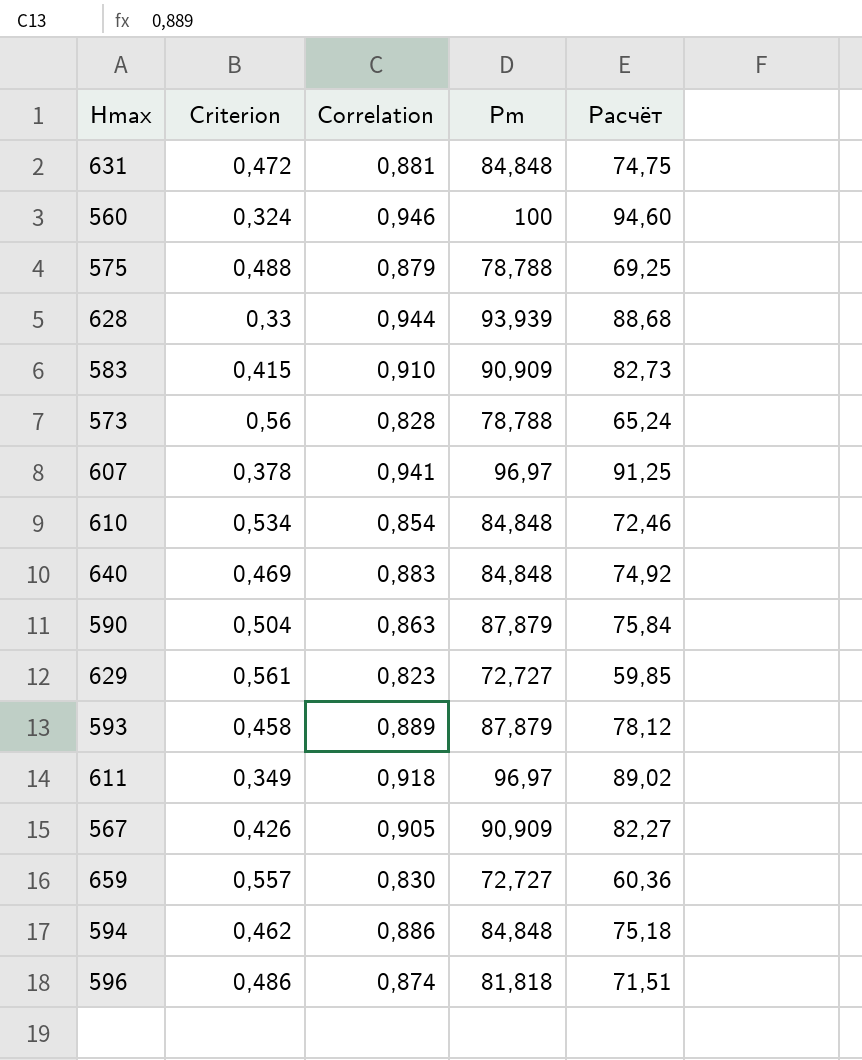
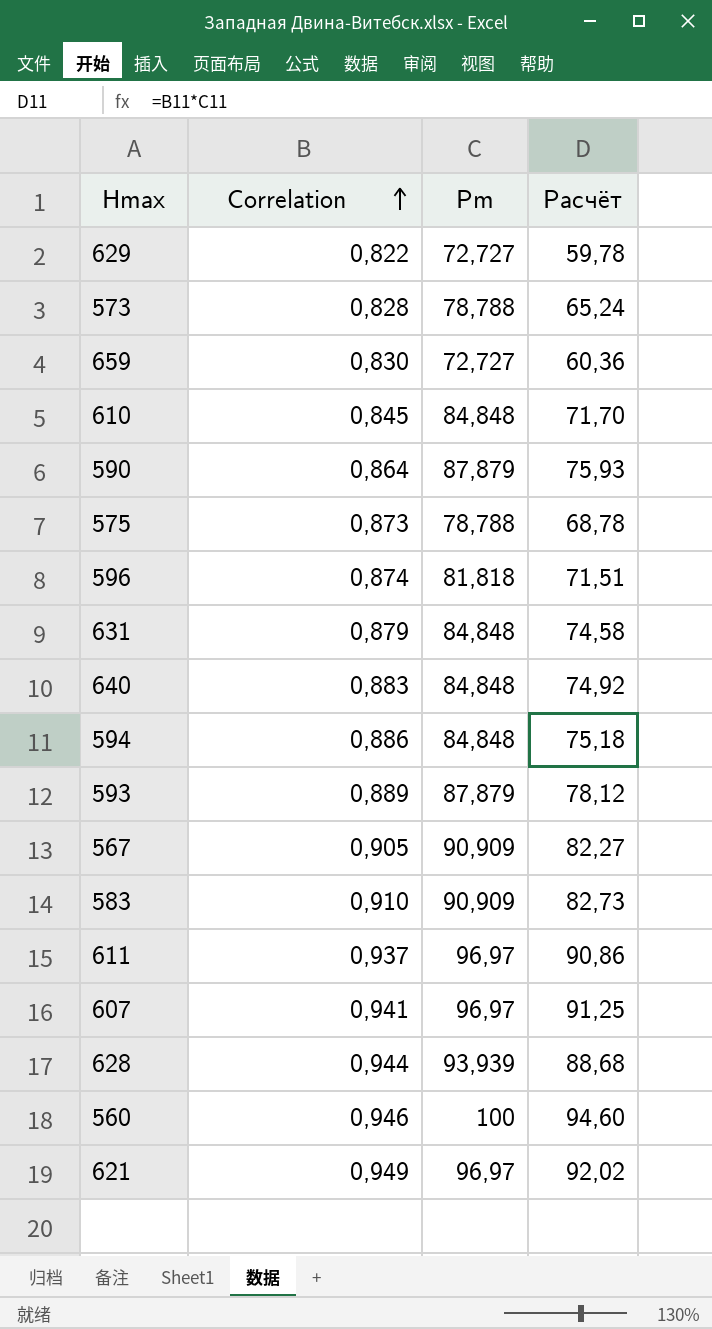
row order: none -> Correlation ascending
column Criterion | position: 2 -> none
629 | Correlation: 0,823 -> 0,822
629 | Расчёт: 59,85 -> 59,78
610 | Correlation: 0,854 -> 0,845
610 | Расчёт: 72,46 -> 71,70
590 | Correlation: 0,863 -> 0,864
590 | Расчёт: 75,84 -> 75,93
575 | Correlation: 0,879 -> 0,873
575 | Расчёт: 69,25 -> 68,78
631 | Correlation: 0,881 -> 0,879
631 | Расчёт: 74,75 -> 74,58
611 | Correlation: 0,918 -> 0,937
611 | Расчёт: 89,02 -> 90,86
row 621: none -> 0,949 | 96,97 | 92,02

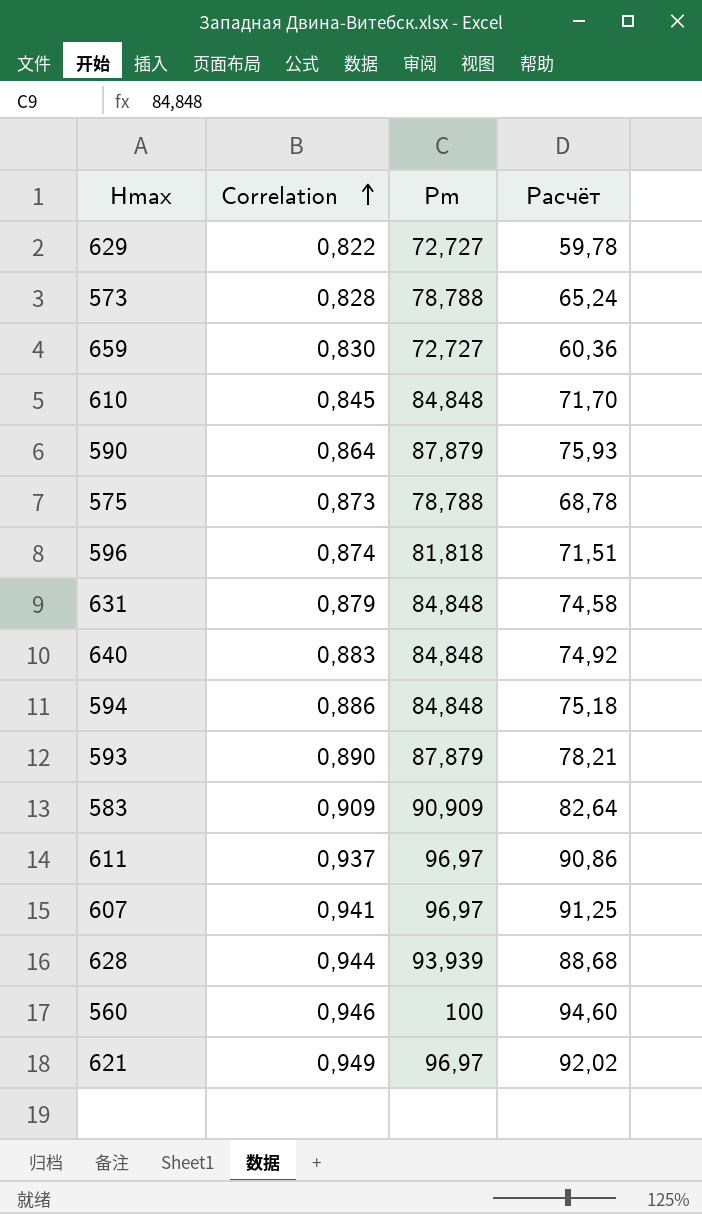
row 567: 0,905 | 90,909 | 82,27 -> none
593 | Correlation: 0,889 -> 0,890
593 | Расчёт: 78,12 -> 78,21
583 | Correlation: 0,910 -> 0,909
583 | Расчёт: 82,73 -> 82,64

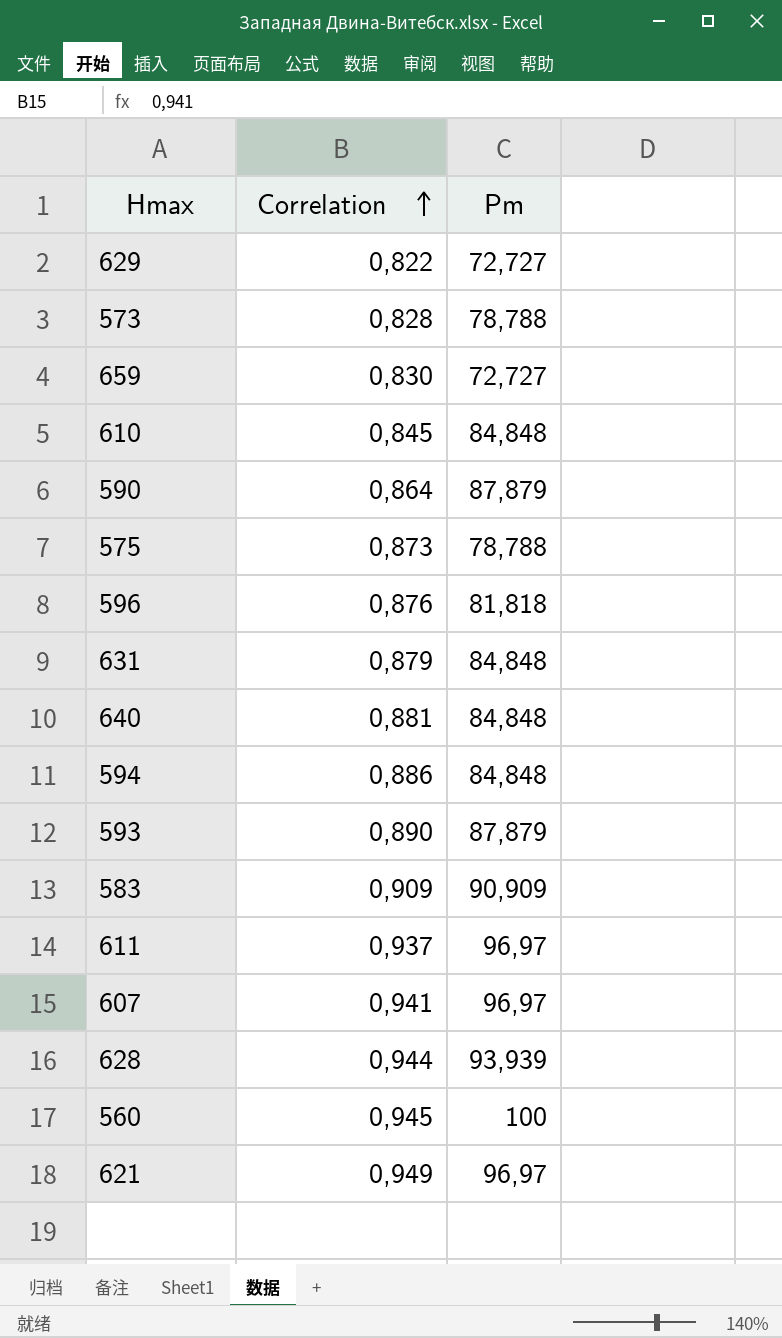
column Расчёт | formula: [Correlation] * [Pm] -> none
596 | Correlation: 0,874 -> 0,876
640 | Correlation: 0,883 -> 0,881
560 | Correlation: 0,946 -> 0,945

